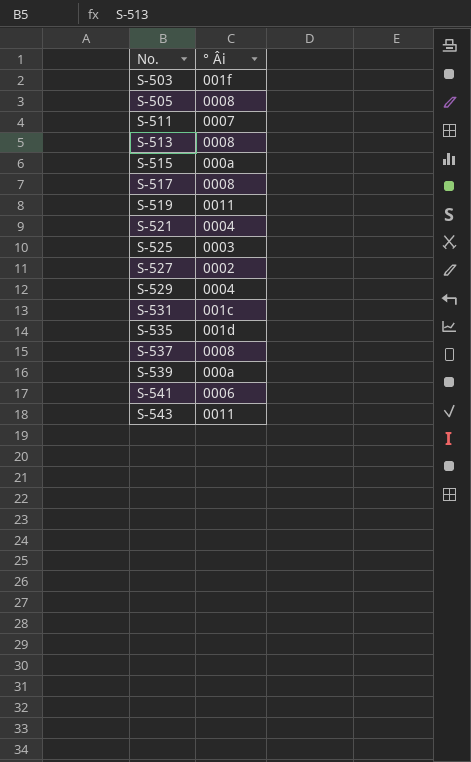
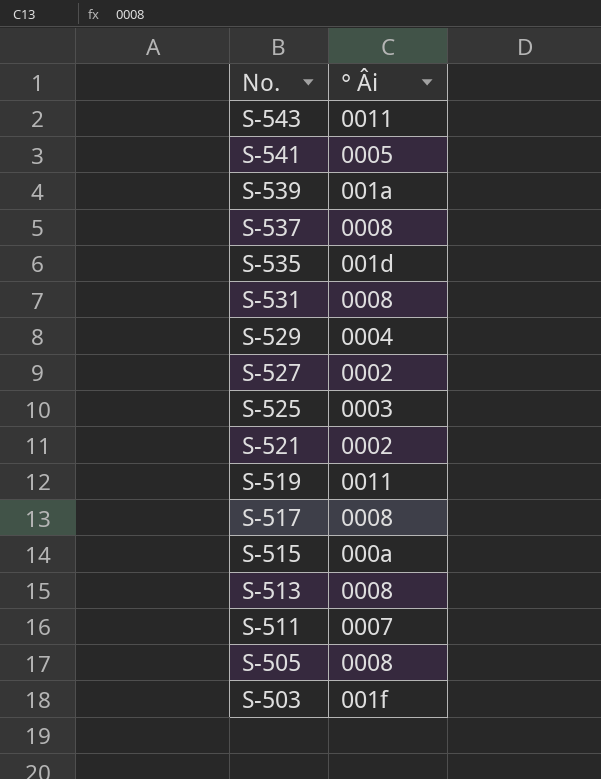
row order: No. ascending -> No. descending
S-541 | ° Âi: 0006 -> 0005
S-539 | ° Âi: 000a -> 001a
S-531 | ° Âi: 001c -> 0008
S-521 | ° Âi: 0004 -> 0002

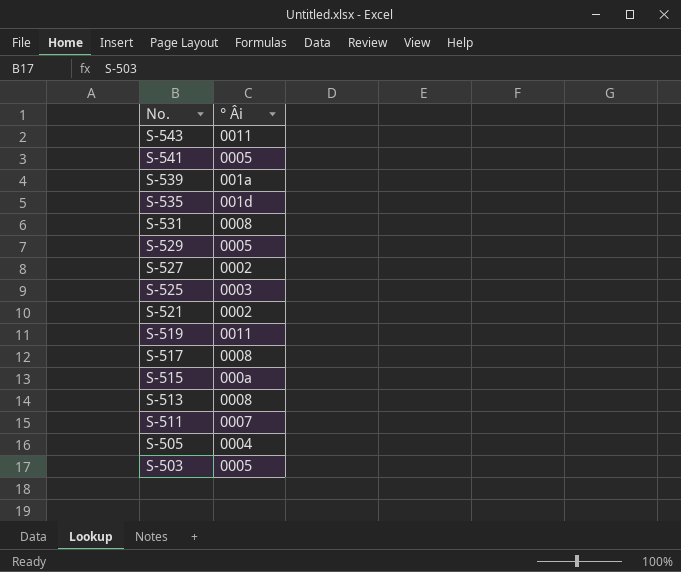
row S-537: 0008 -> none
S-529 | ° Âi: 0004 -> 0005
S-505 | ° Âi: 0008 -> 0004
S-503 | ° Âi: 001f -> 0005

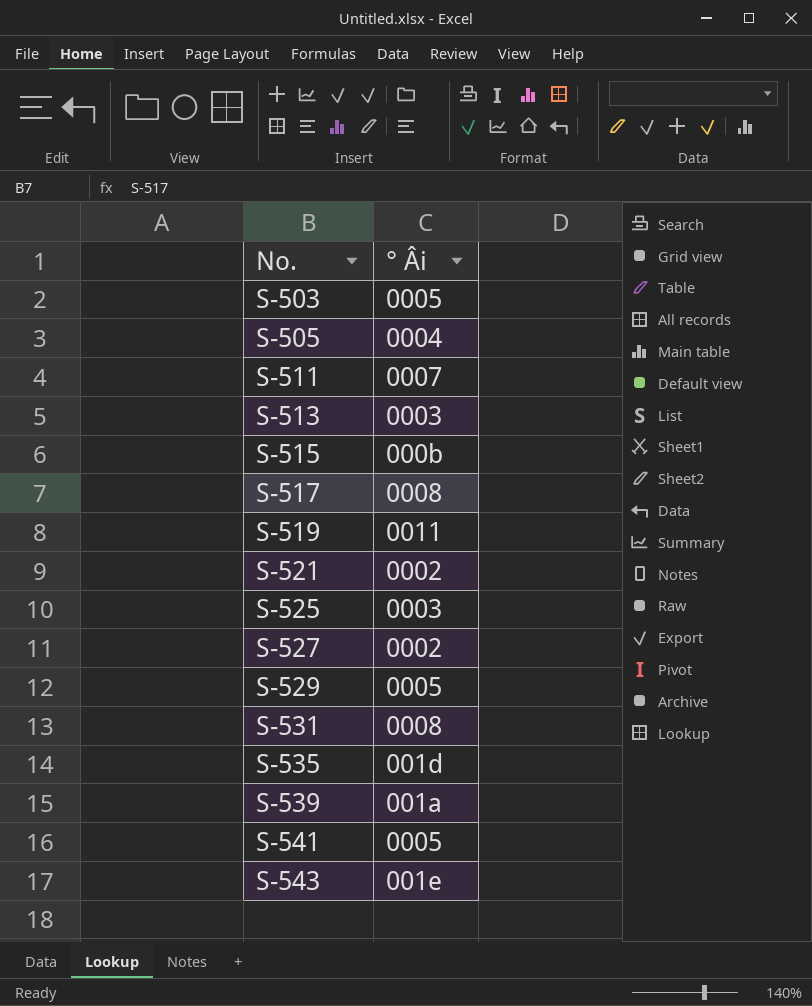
row order: No. descending -> No. ascending
S-513 | ° Âi: 0008 -> 0003
S-515 | ° Âi: 000a -> 000b
S-543 | ° Âi: 0011 -> 001e

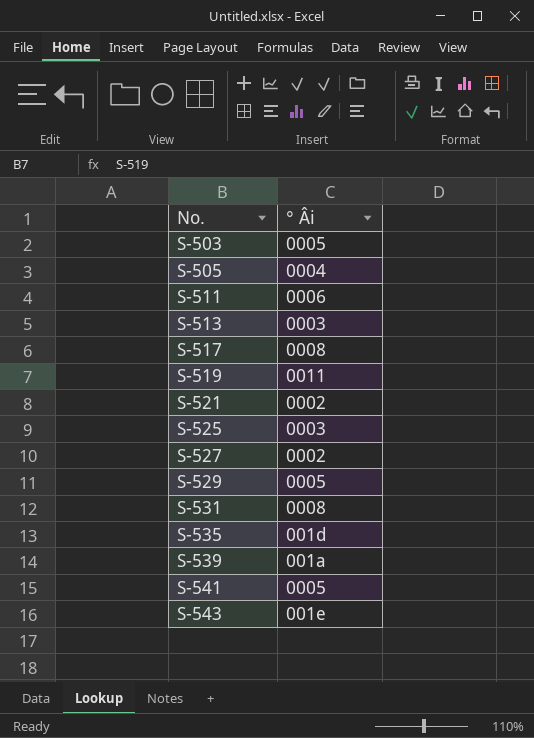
row S-515: 000b -> none
S-511 | ° Âi: 0007 -> 0006

